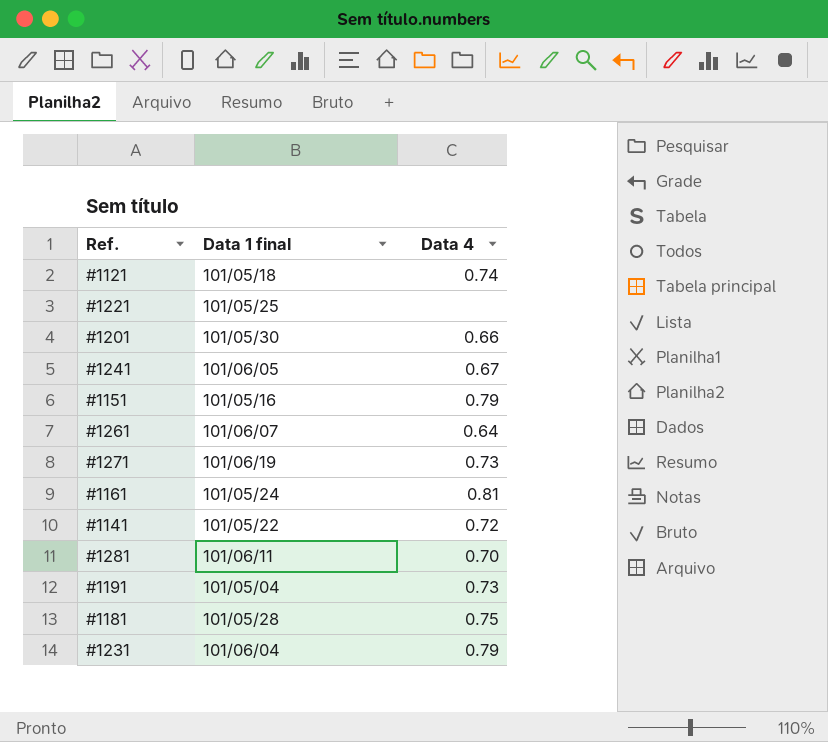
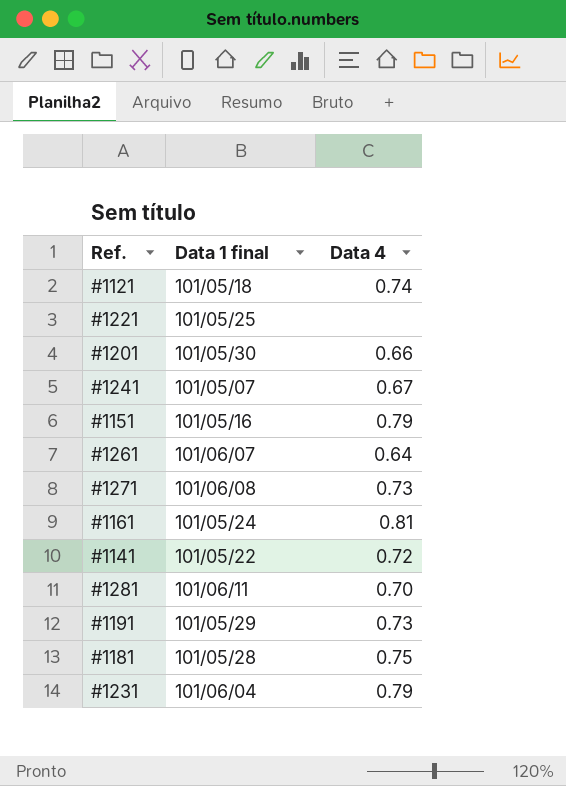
#1241 | Data 1 final: 101/06/05 -> 101/05/07
#1271 | Data 1 final: 101/06/19 -> 101/06/08
#1191 | Data 1 final: 101/05/04 -> 101/05/29

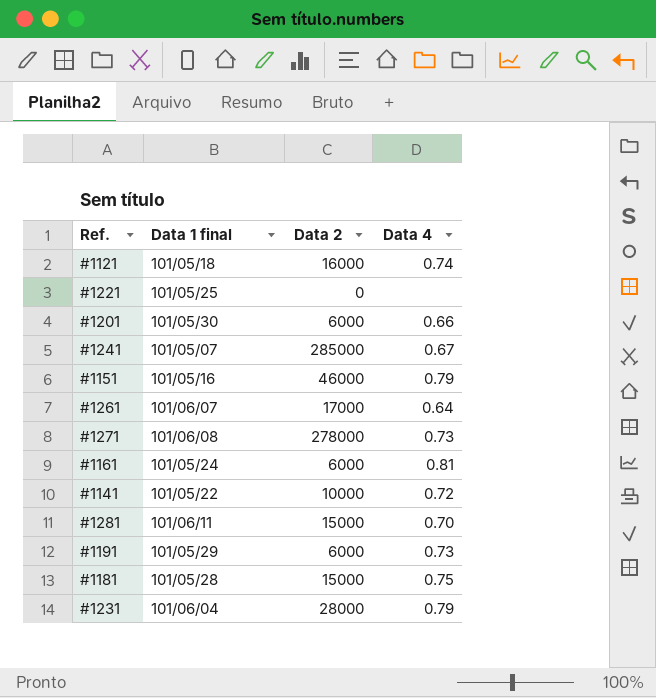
column Data 2 | position: none -> 3

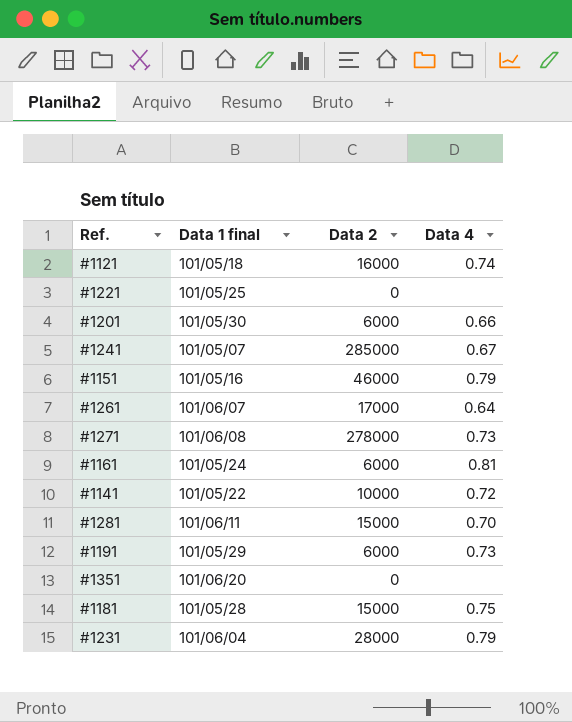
row #1351: none -> 101/06/20 | 0 | none

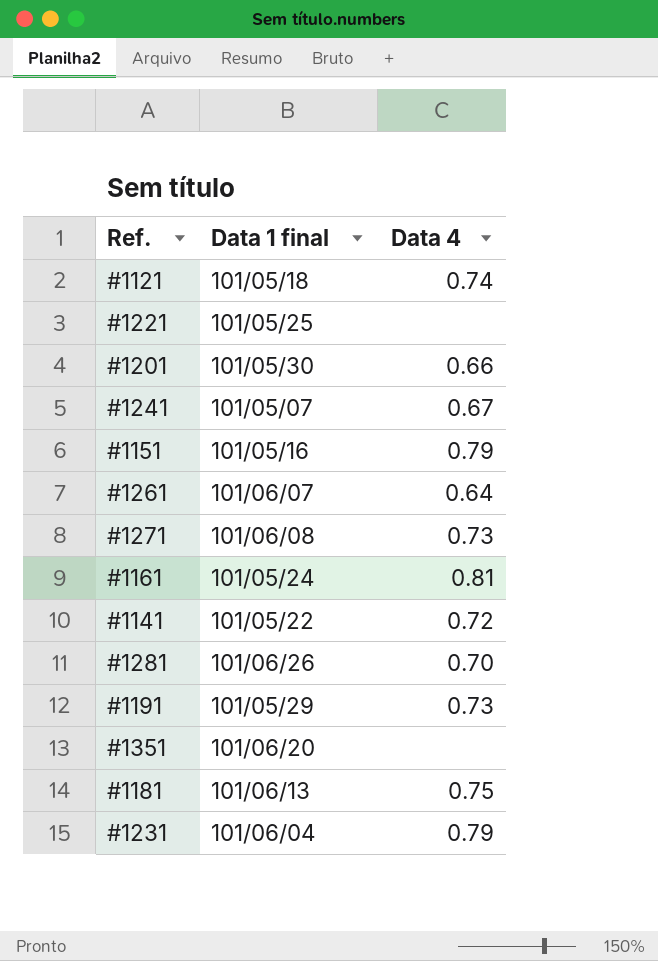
column Data 2 | position: 3 -> none
#1281 | Data 1 final: 101/06/11 -> 101/06/26
#1181 | Data 1 final: 101/05/28 -> 101/06/13

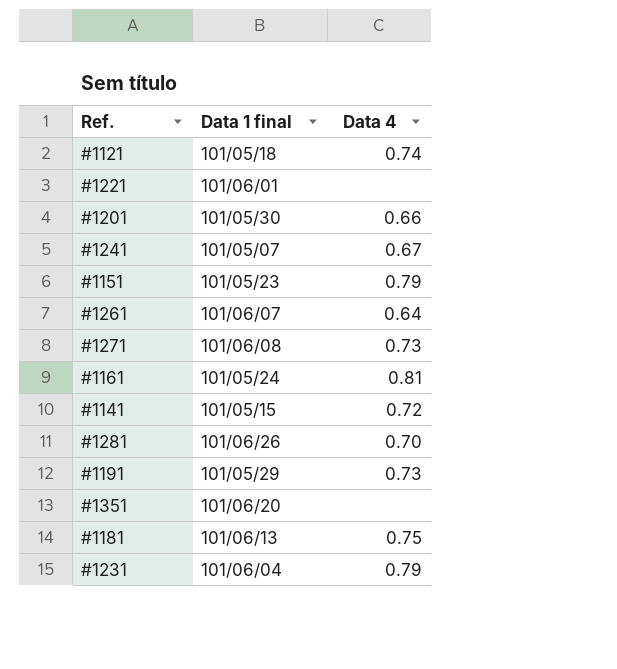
#1221 | Data 1 final: 101/05/25 -> 101/06/01
#1151 | Data 1 final: 101/05/16 -> 101/05/23
#1141 | Data 1 final: 101/05/22 -> 101/05/15

